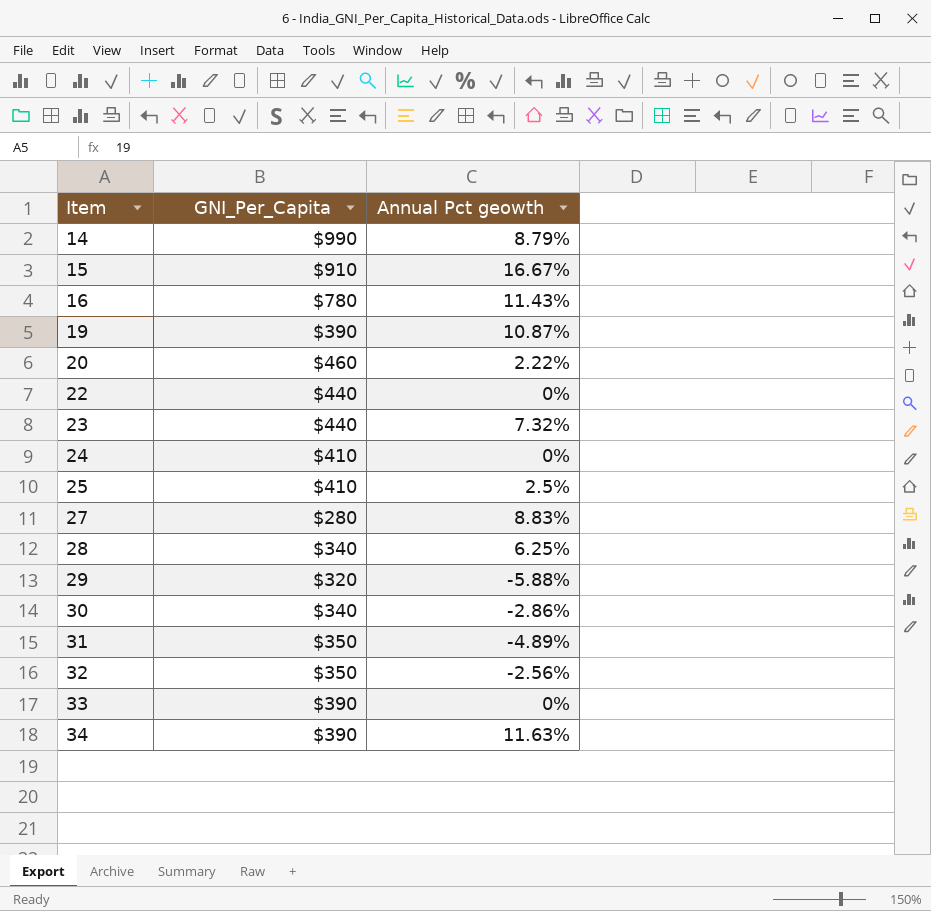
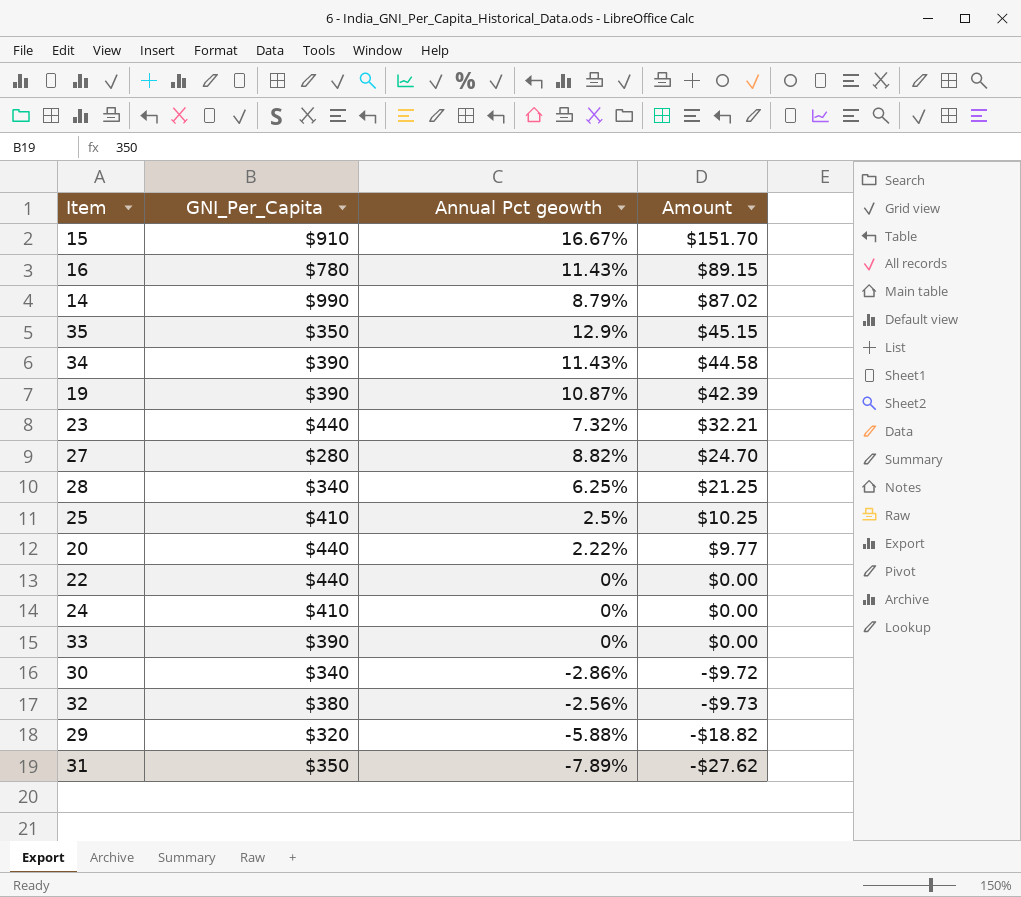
row order: Item ascending -> Amount descending
column Amount | formula: none -> [GNI_Per_Capita] * [Annual Pct geowth]
row 35: none -> $350 | 12.9% | $45.15
34 | Annual Pct geowth: 11.63% -> 11.43%
27 | Annual Pct geowth: 8.83% -> 8.82%
20 | GNI_Per_Capita: $460 -> $440
32 | GNI_Per_Capita: $350 -> $380
31 | Annual Pct geowth: -4.89% -> -7.89%

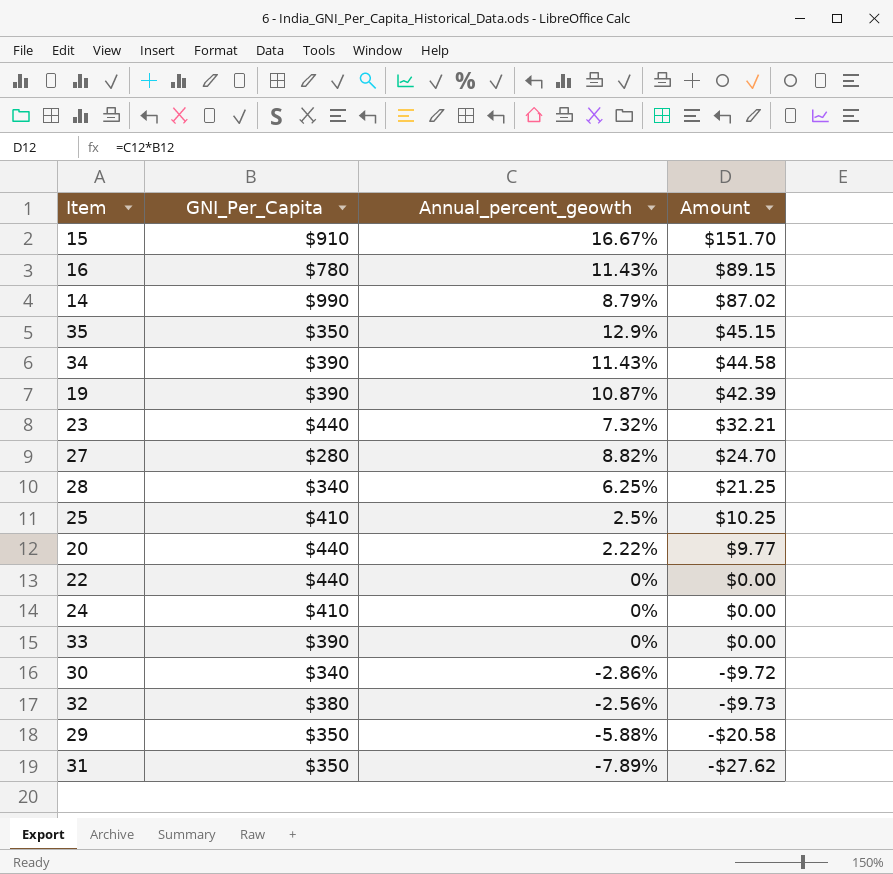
column name: Annual Pct geowth -> Annual_percent_geowth
29 | GNI_Per_Capita: $320 -> $350
29 | Amount: -$18.82 -> -$20.58

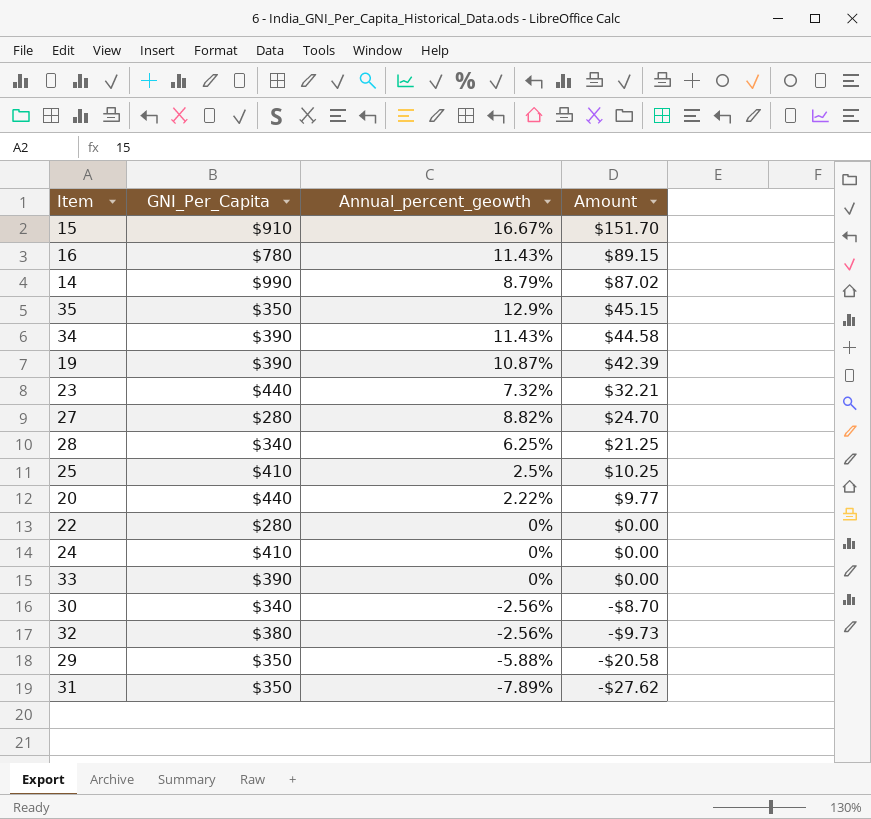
22 | GNI_Per_Capita: $440 -> $280
30 | Annual_percent_geowth: -2.86% -> -2.56%
30 | Amount: -$9.72 -> -$8.70

